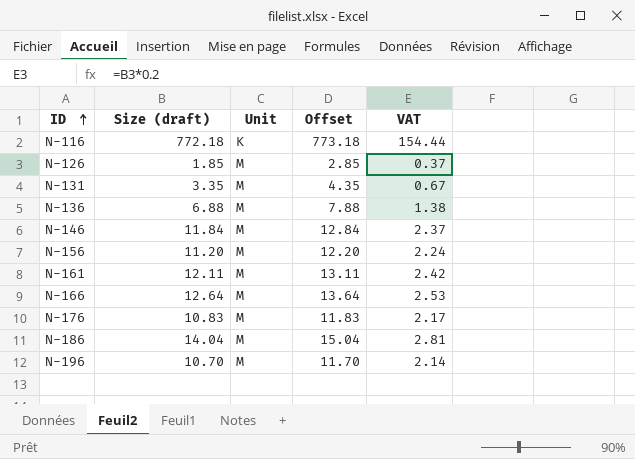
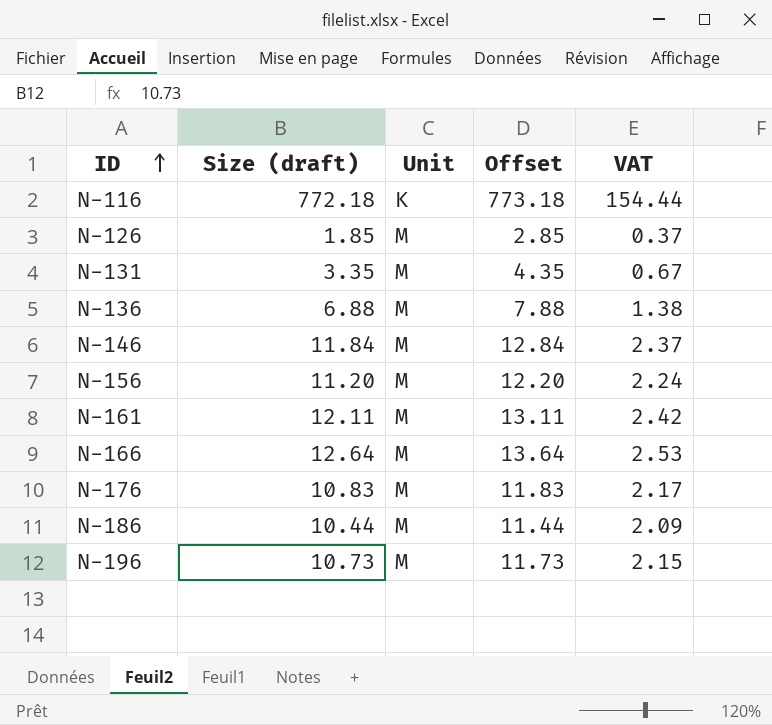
N-186 | Size (draft): 14.04 -> 10.44
N-186 | Offset: 15.04 -> 11.44
N-186 | VAT: 2.81 -> 2.09
N-196 | Size (draft): 10.70 -> 10.73
N-196 | Offset: 11.70 -> 11.73
N-196 | VAT: 2.14 -> 2.15

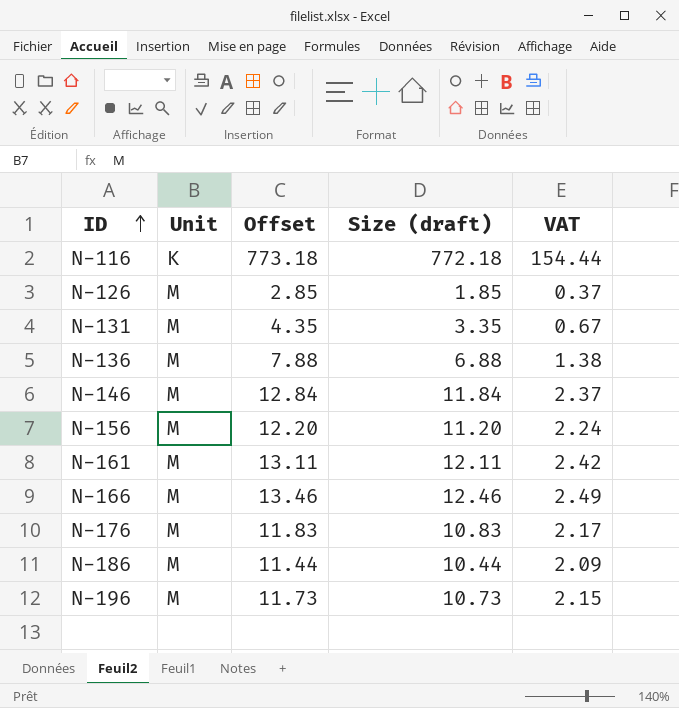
column Size (draft) | position: 2 -> 4
N-166 | Offset: 13.64 -> 13.46
N-166 | Size (draft): 12.64 -> 12.46
N-166 | VAT: 2.53 -> 2.49

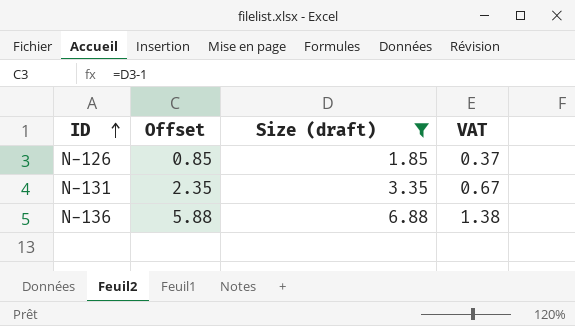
filter: none -> Size (draft) <= 6.88
column Unit | position: 2 -> none
column Offset | formula: [Size (draft)] + 1 -> [Size (draft)] - 1

